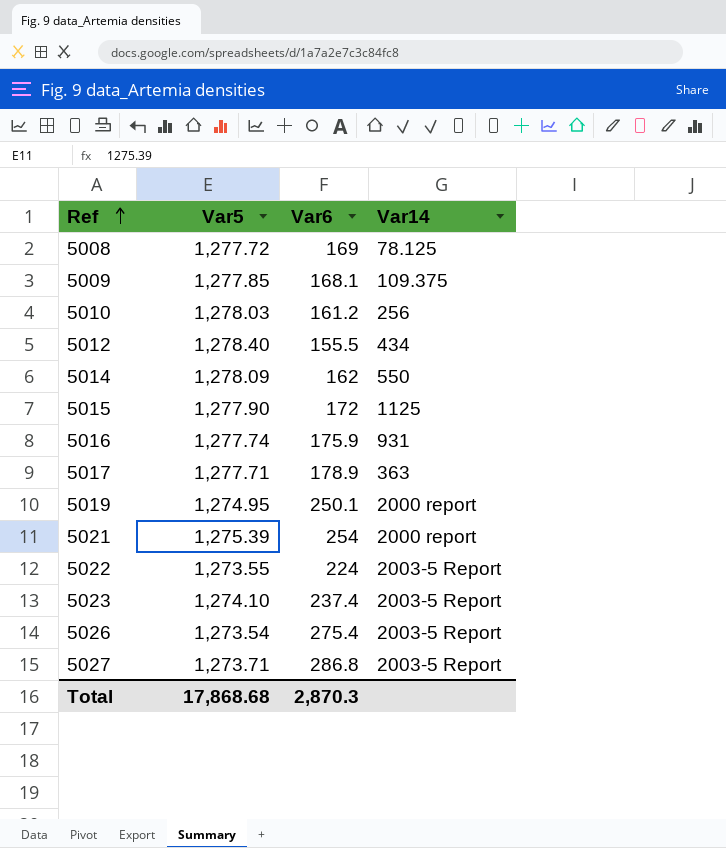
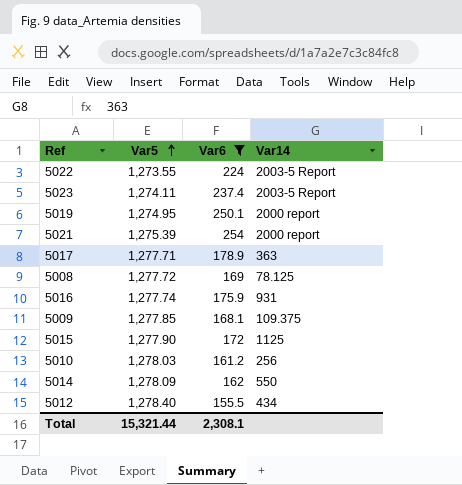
filter: none -> Var6 <= 254
row order: Ref ascending -> Var5 ascending
5023 | Var5: 1,274.10 -> 1,274.11
Total | Var5: 17,868.68 -> 15,321.44
Total | Var6: 2,870.3 -> 2,308.1

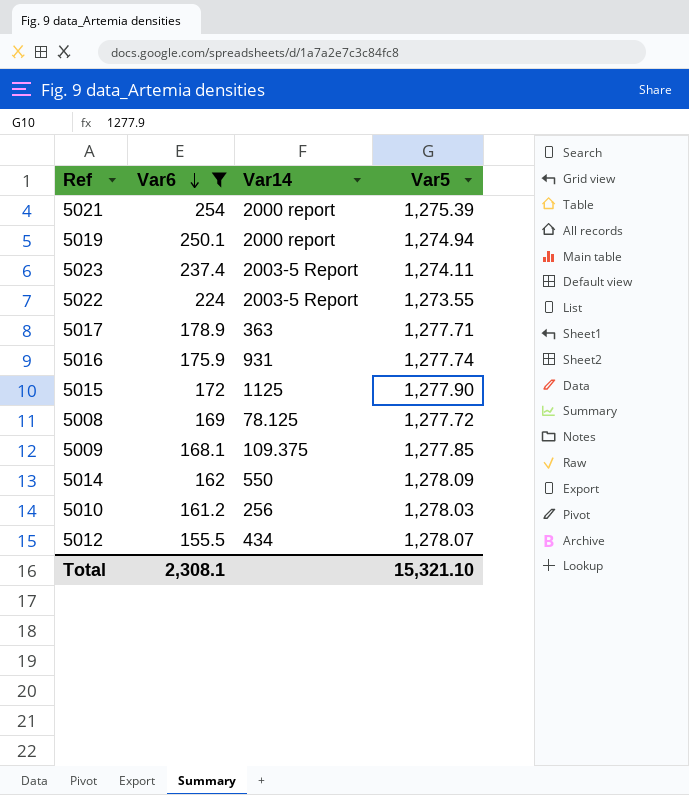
row order: Var5 ascending -> Var6 descending
column Var5 | position: 2 -> 4
5019 | Var5: 1,274.95 -> 1,274.94
5012 | Var5: 1,278.40 -> 1,278.07
Total | Var5: 15,321.44 -> 15,321.10

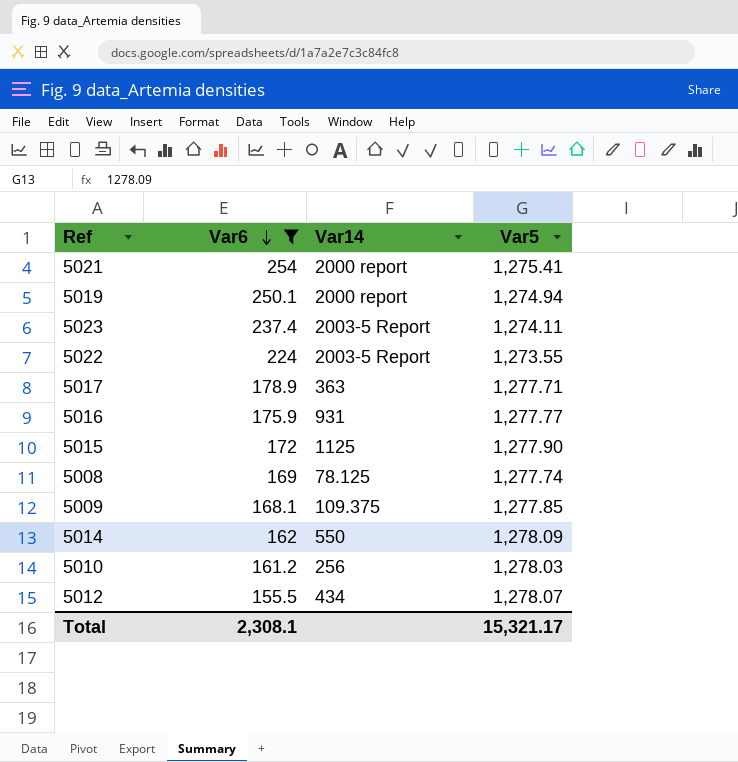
5021 | Var5: 1,275.39 -> 1,275.41
5016 | Var5: 1,277.74 -> 1,277.77
5008 | Var5: 1,277.72 -> 1,277.74
Total | Var5: 15,321.10 -> 15,321.17

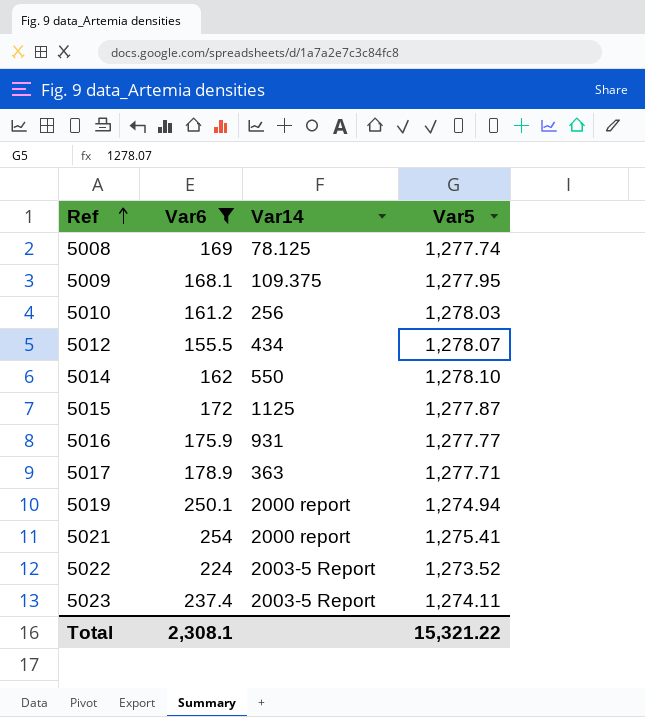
row order: Var6 descending -> Ref ascending
5009 | Var5: 1,277.85 -> 1,277.95
5014 | Var5: 1,278.09 -> 1,278.10
5015 | Var5: 1,277.90 -> 1,277.87
5022 | Var5: 1,273.55 -> 1,273.52
Total | Var5: 15,321.17 -> 15,321.22

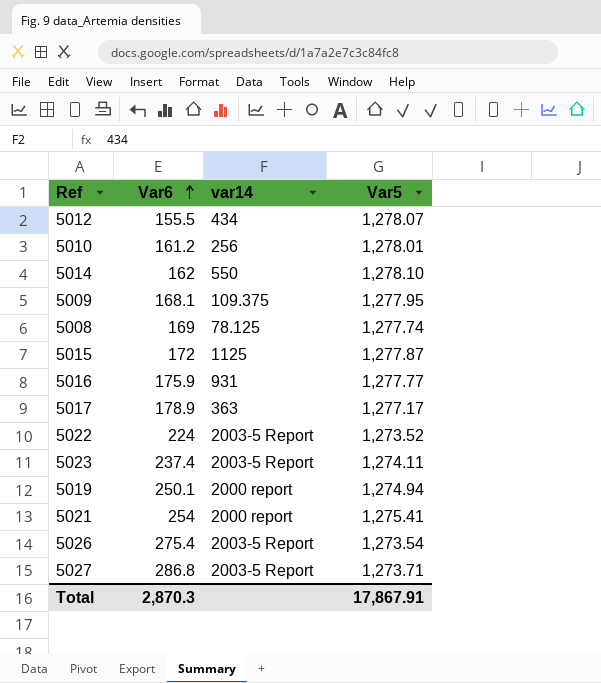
filter: Var6 <= 254 -> none
row order: Ref ascending -> Var6 ascending
column name: Var14 -> var14
5010 | Var5: 1,278.03 -> 1,278.01
5017 | Var5: 1,277.71 -> 1,277.17
Total | Var6: 2,308.1 -> 2,870.3
Total | Var5: 15,321.22 -> 17,867.91

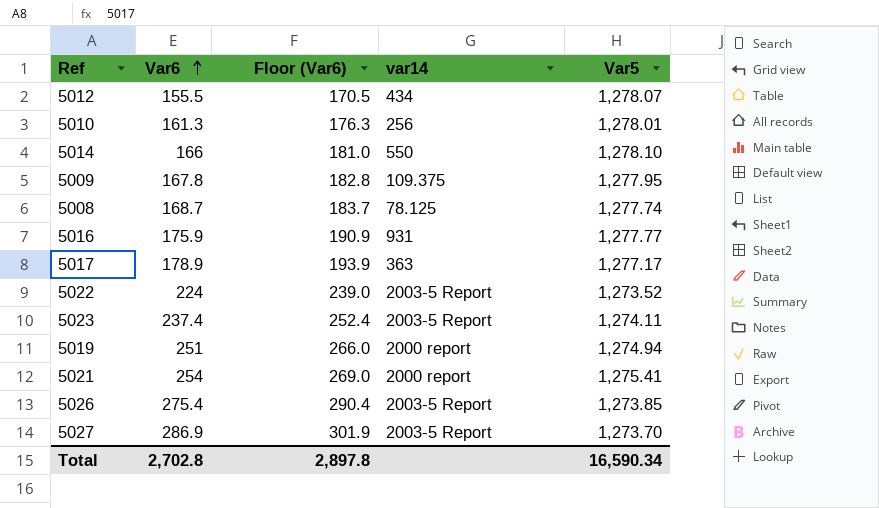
column Floor (Var6) | formula: none -> [Var6] + 15
row 5015: 172 | 1125 | 1,277.87 -> none
5010 | Var6: 161.2 -> 161.3
5014 | Var6: 162 -> 166
5009 | Var6: 168.1 -> 167.8
5008 | Var6: 169 -> 168.7
5019 | Var6: 250.1 -> 251
5026 | Var5: 1,273.54 -> 1,273.85
5027 | Var6: 286.8 -> 286.9
5027 | Var5: 1,273.71 -> 1,273.70
Total | Var6: 2,870.3 -> 2,702.8
Total | Var5: 17,867.91 -> 16,590.34

